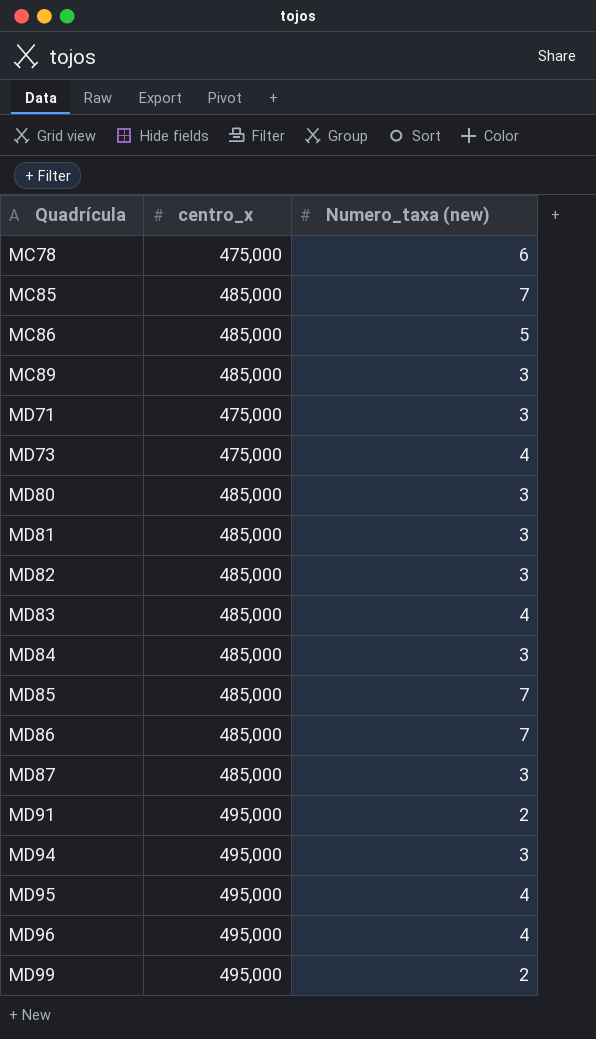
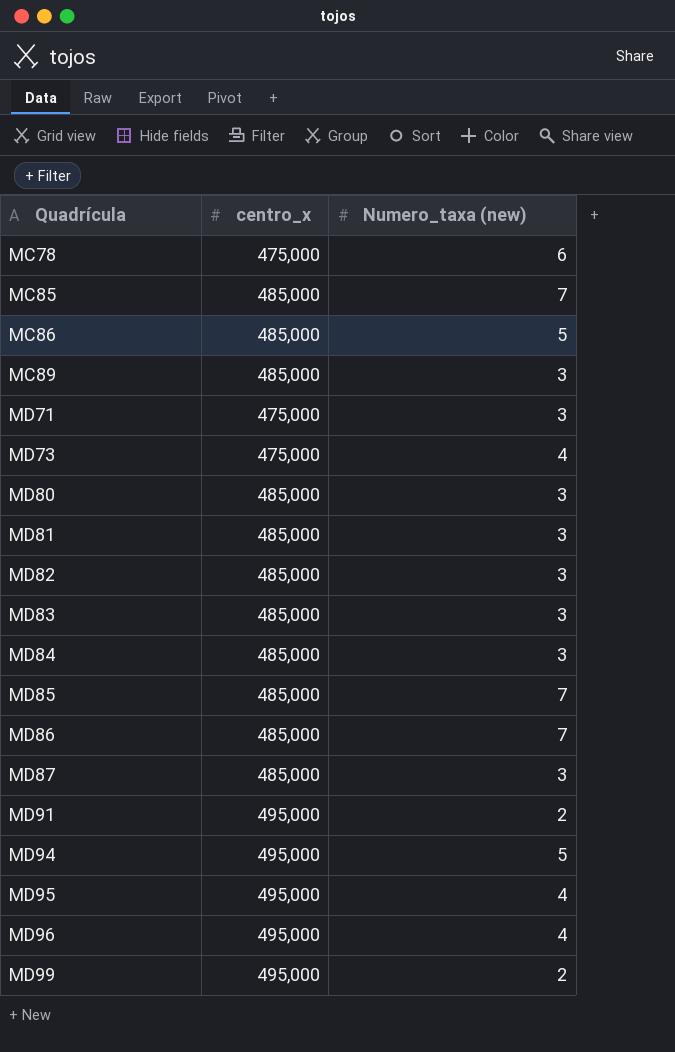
MD83 | Numero_taxa (new): 4 -> 3
MD94 | Numero_taxa (new): 3 -> 5

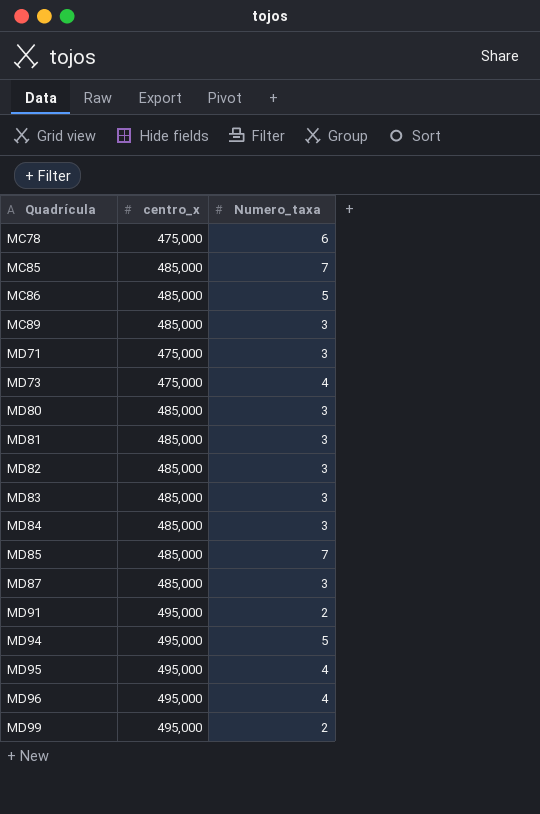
column name: Numero_taxa (new) -> Numero_taxa
row MD86: 485,000 | 7 -> none

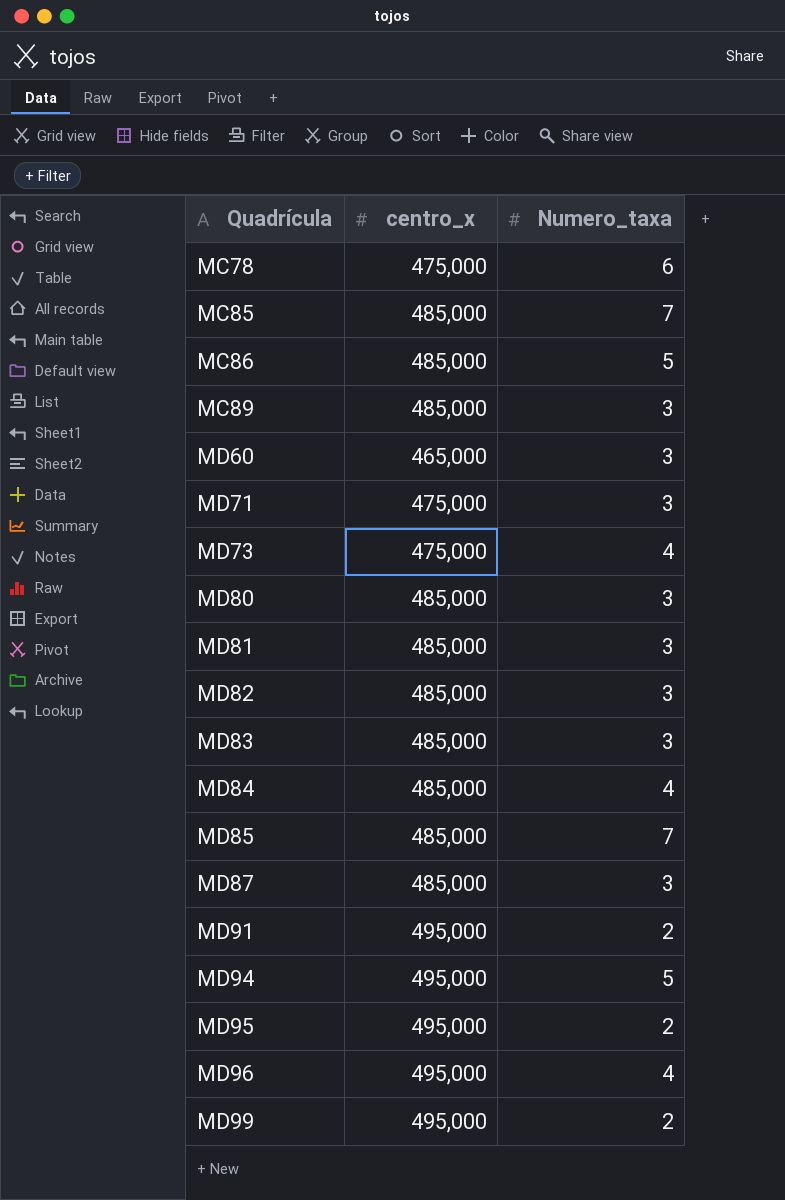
row MD60: none -> 465,000 | 3
MD84 | Numero_taxa: 3 -> 4
MD95 | Numero_taxa: 4 -> 2

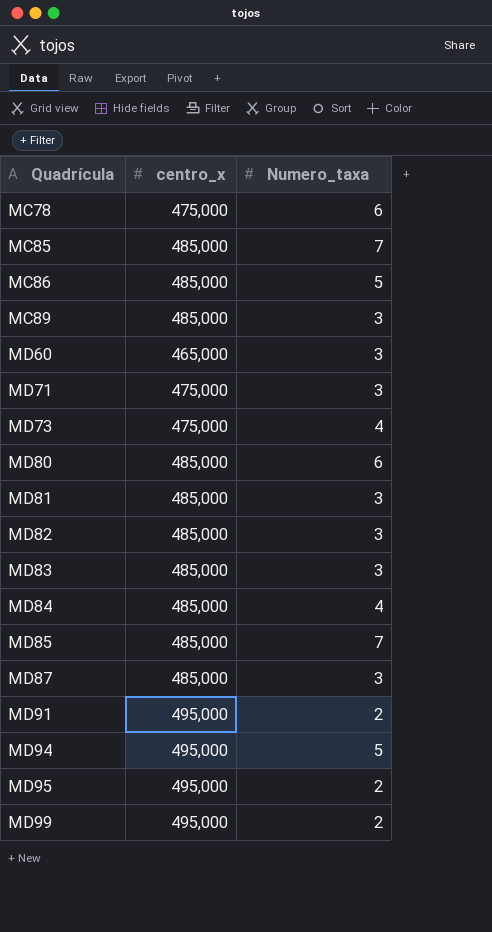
row MD96: 495,000 | 4 -> none
MD80 | Numero_taxa: 3 -> 6

